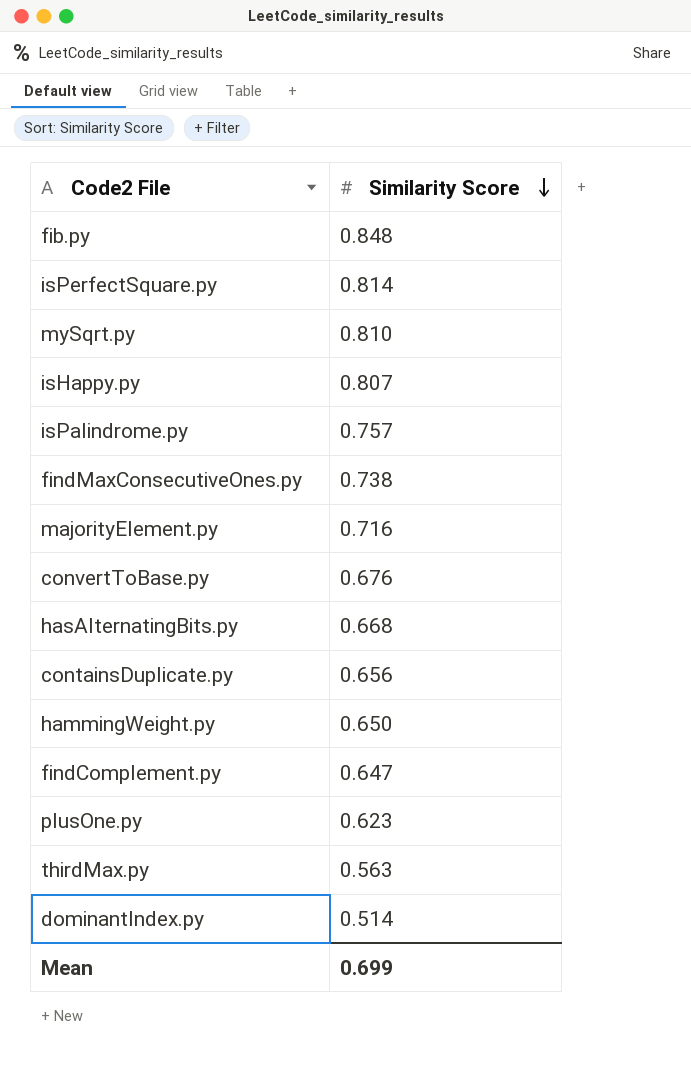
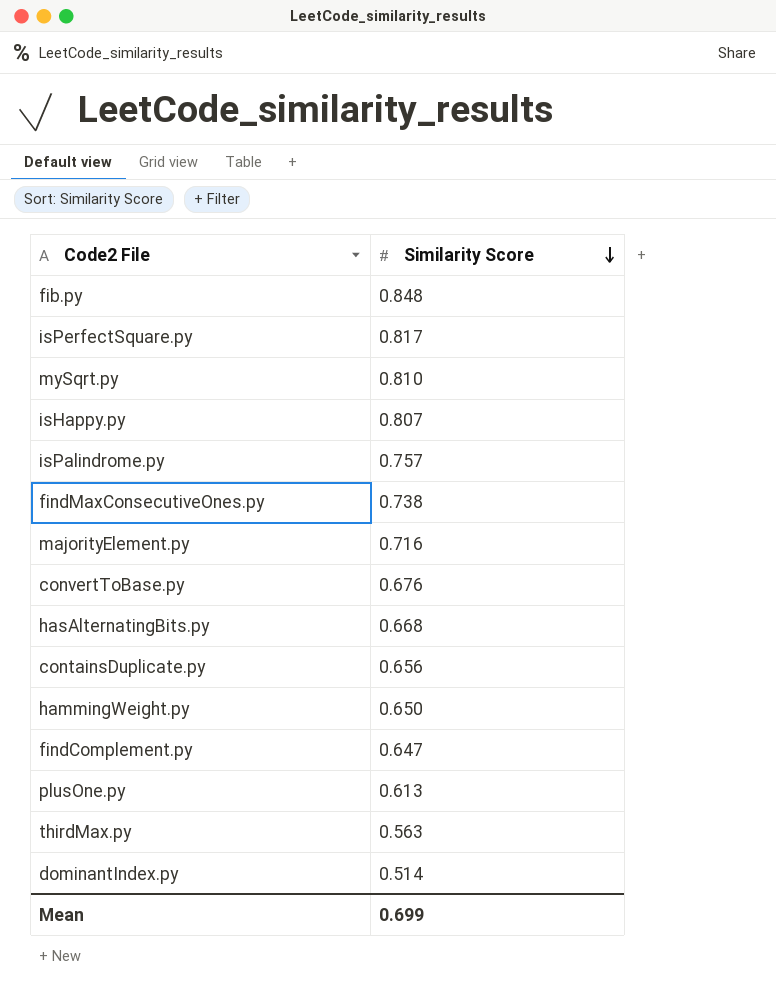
isPerfectSquare.py | Similarity Score: 0.814 -> 0.817
plusOne.py | Similarity Score: 0.623 -> 0.613

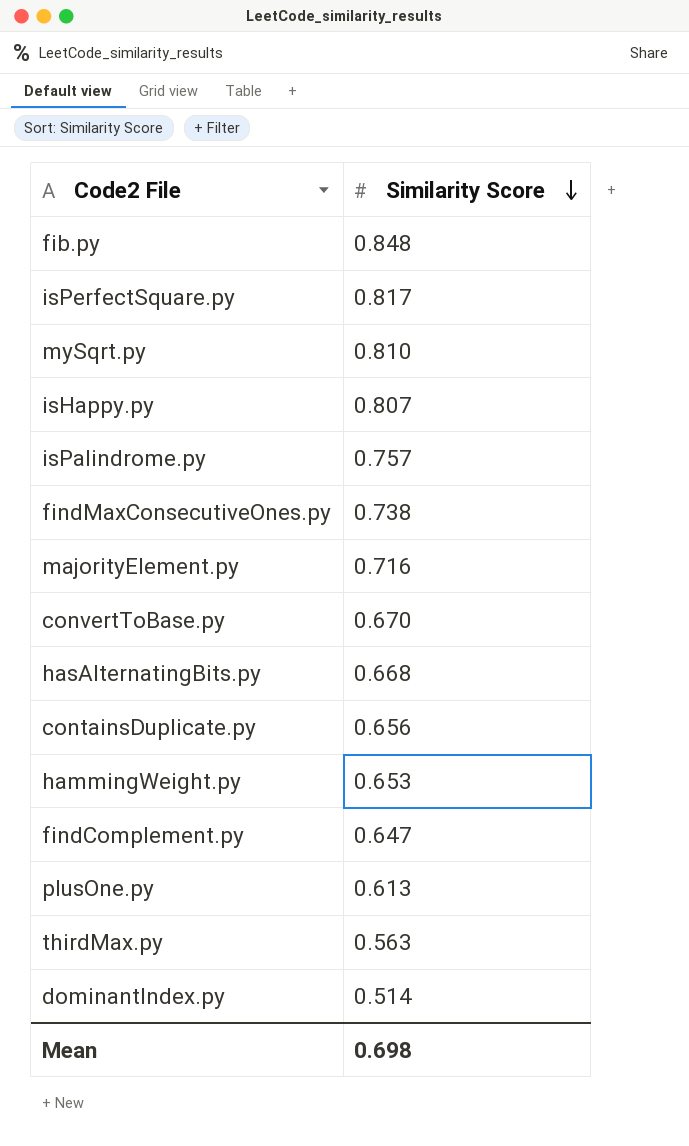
convertToBase.py | Similarity Score: 0.676 -> 0.670
hammingWeight.py | Similarity Score: 0.650 -> 0.653
Mean | Similarity Score: 0.699 -> 0.698

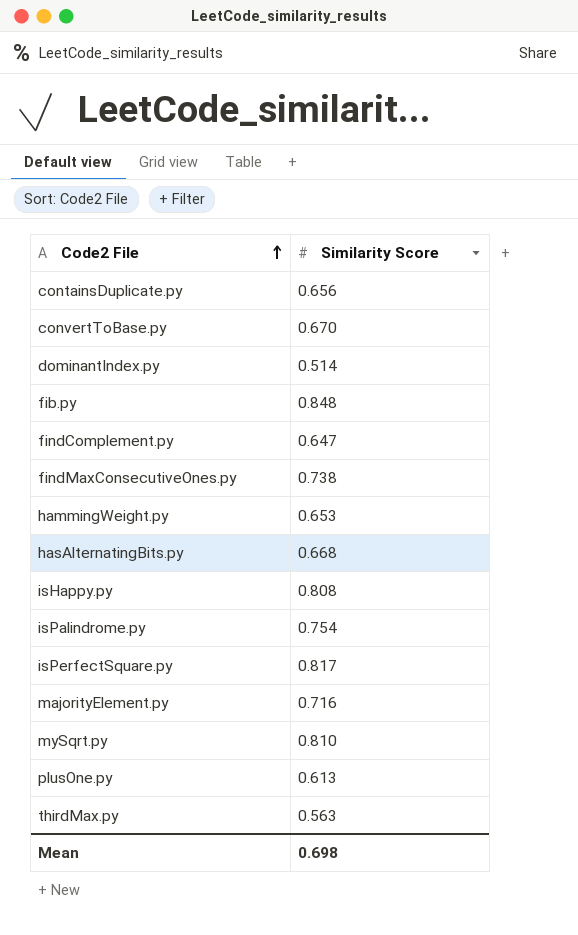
row order: Similarity Score descending -> Code2 File ascending
isHappy.py | Similarity Score: 0.807 -> 0.808
isPalindrome.py | Similarity Score: 0.757 -> 0.754

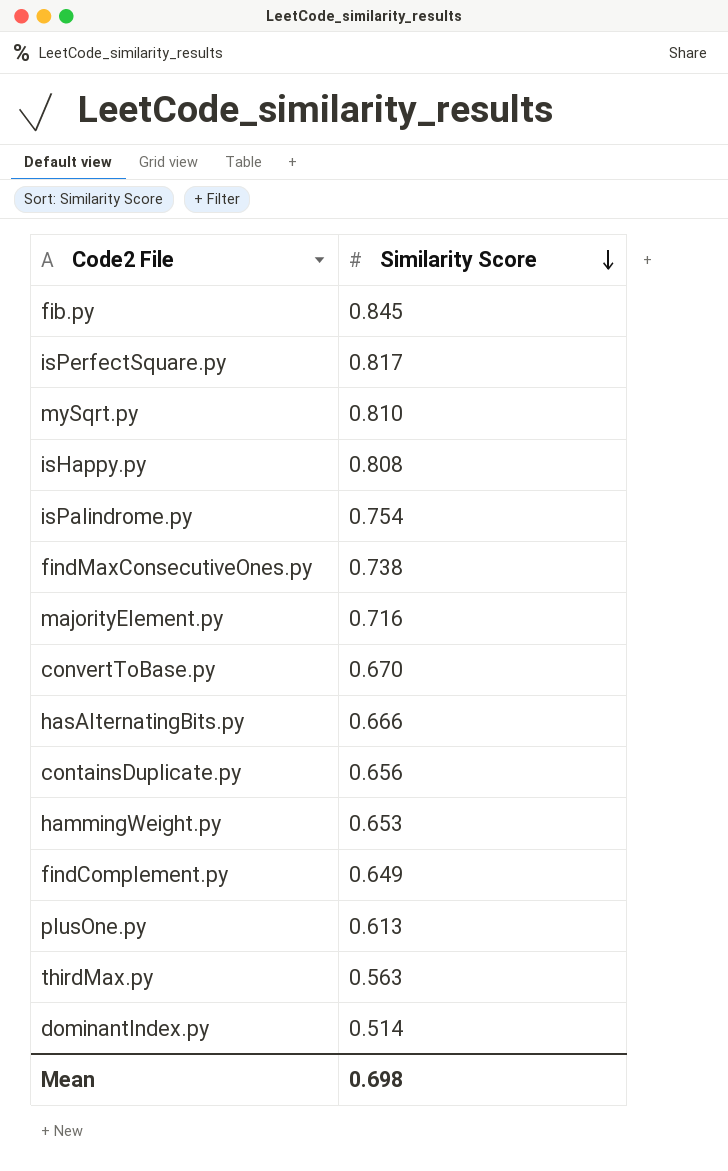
row order: Code2 File ascending -> Similarity Score descending
fib.py | Similarity Score: 0.848 -> 0.845
hasAlternatingBits.py | Similarity Score: 0.668 -> 0.666
findComplement.py | Similarity Score: 0.647 -> 0.649

